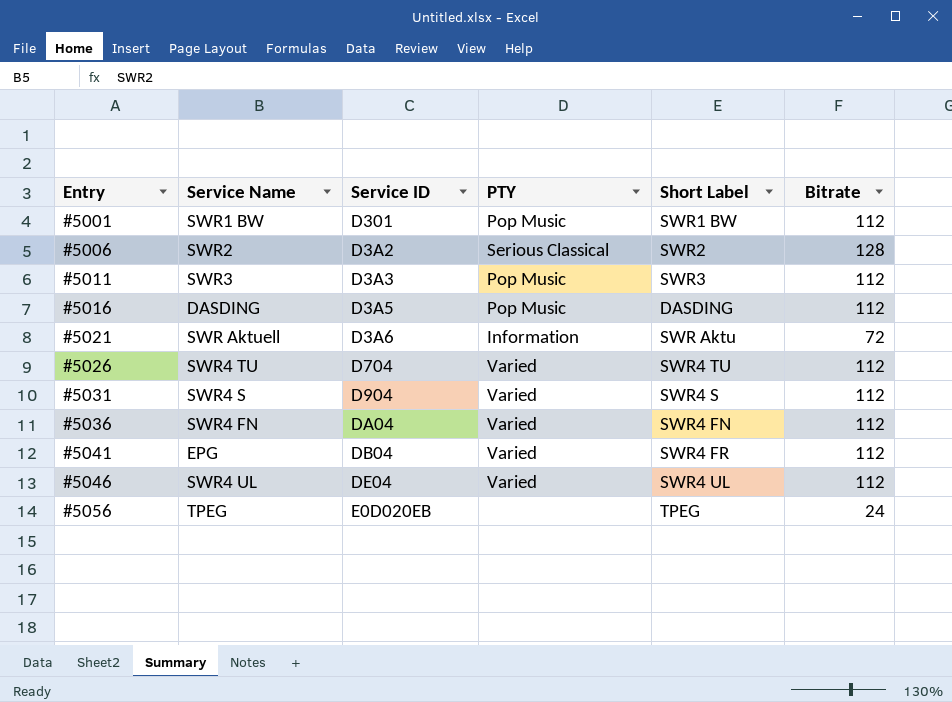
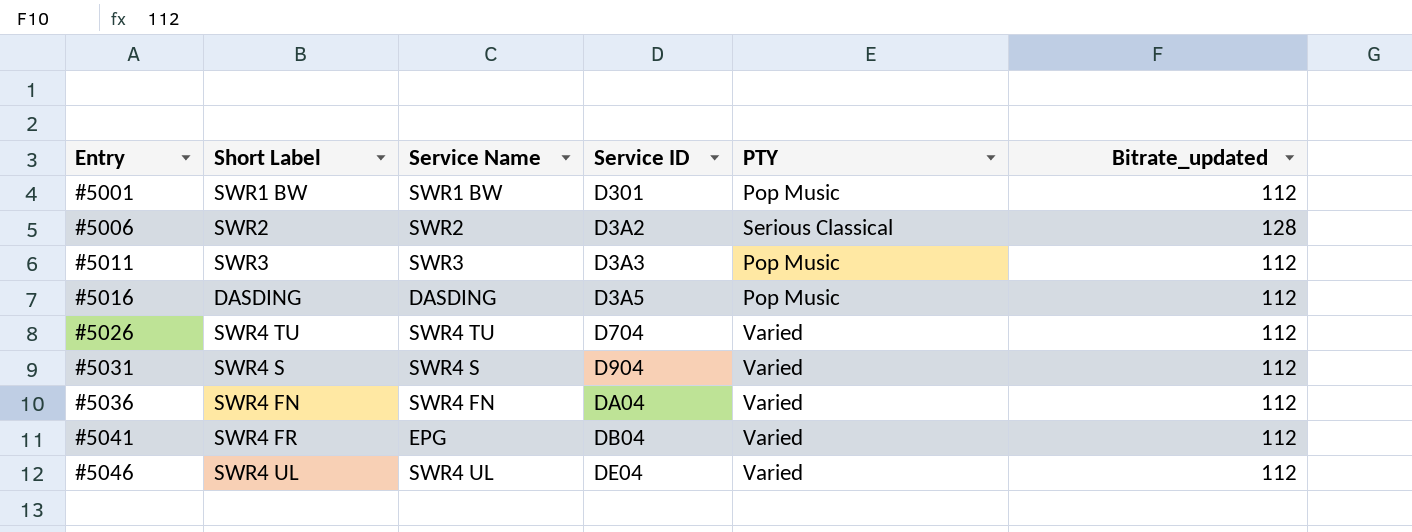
column Short Label | position: 5 -> 2
column name: Bitrate -> Bitrate_updated
row #5021: SWR Aktuell | D3A6 | Information | SWR Aktu | 72 -> none
row #5056: TPEG | E0D020EB | none | TPEG | 24 -> none

